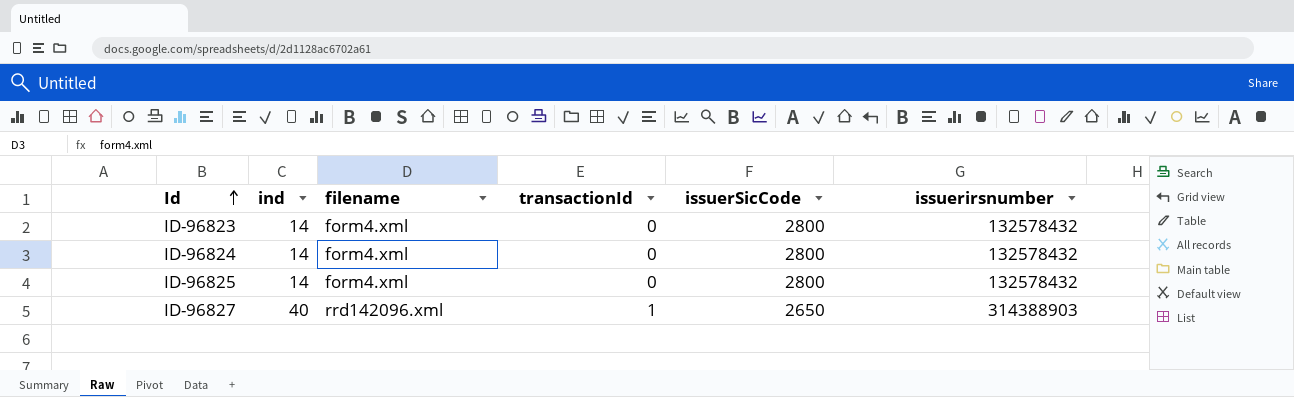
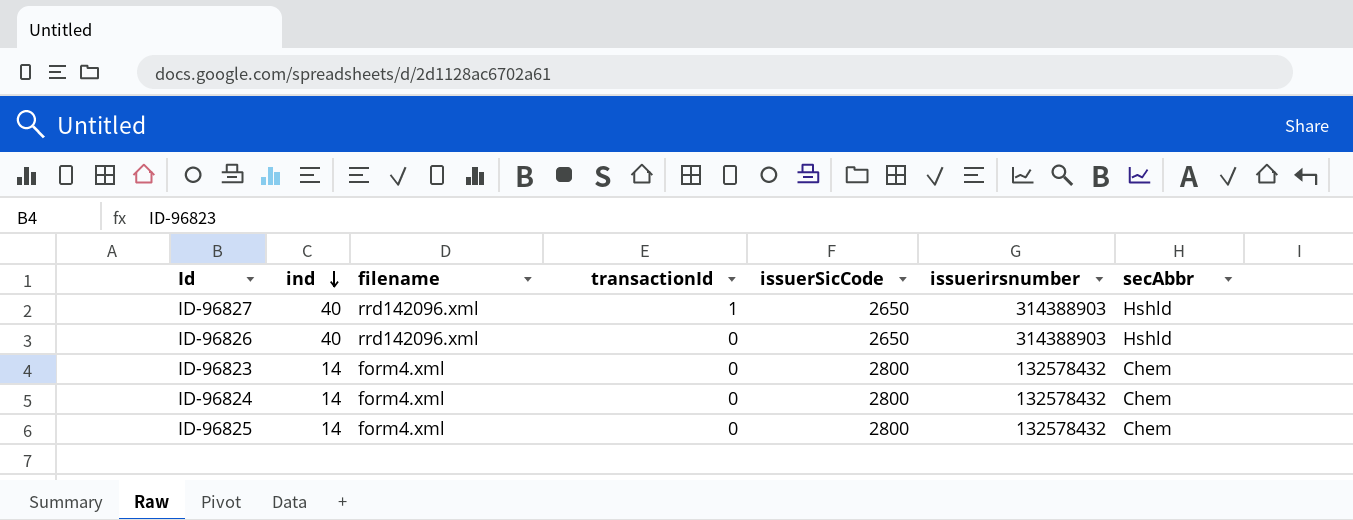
row order: Id ascending -> ind descending
column secAbbr | position: none -> 7
row ID-96826: none -> 40 | rrd142096.xml | 0 | 2650 | 314388903 | Hshld

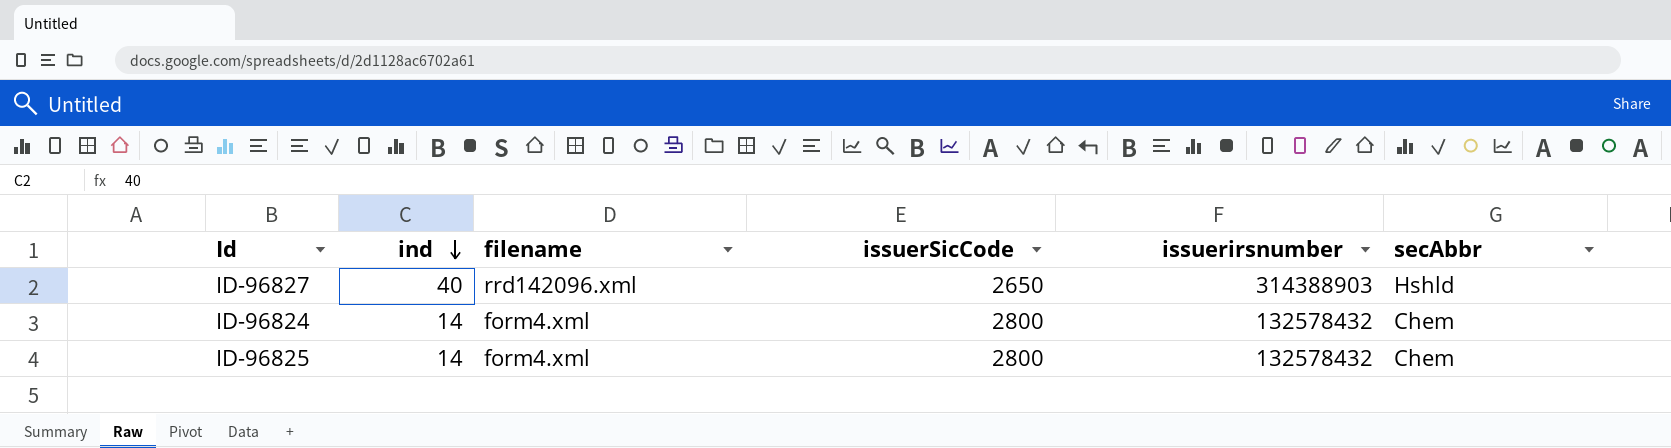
column transactionId | position: 4 -> none
row ID-96826: 40 | rrd142096.xml | 0 | 2650 | 314388903 | Hshld -> none
row ID-96823: 14 | form4.xml | 0 | 2800 | 132578432 | Chem -> none

